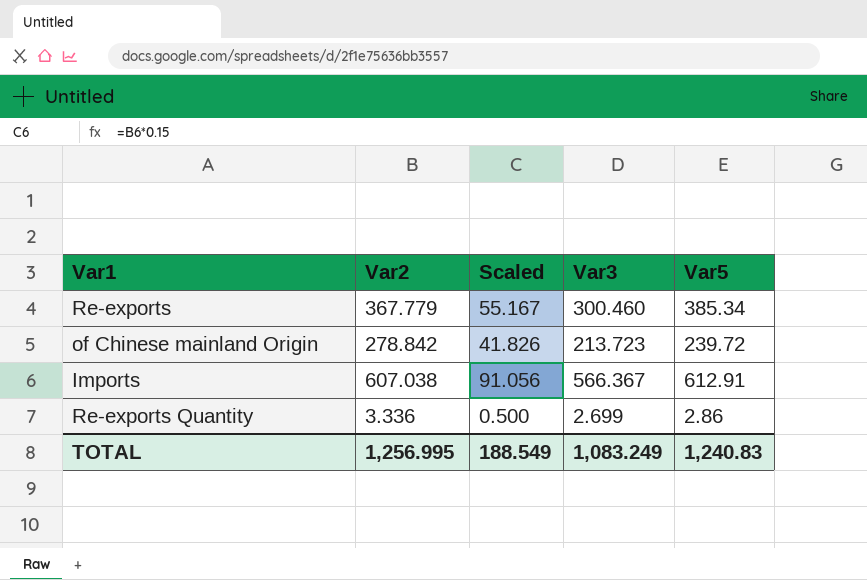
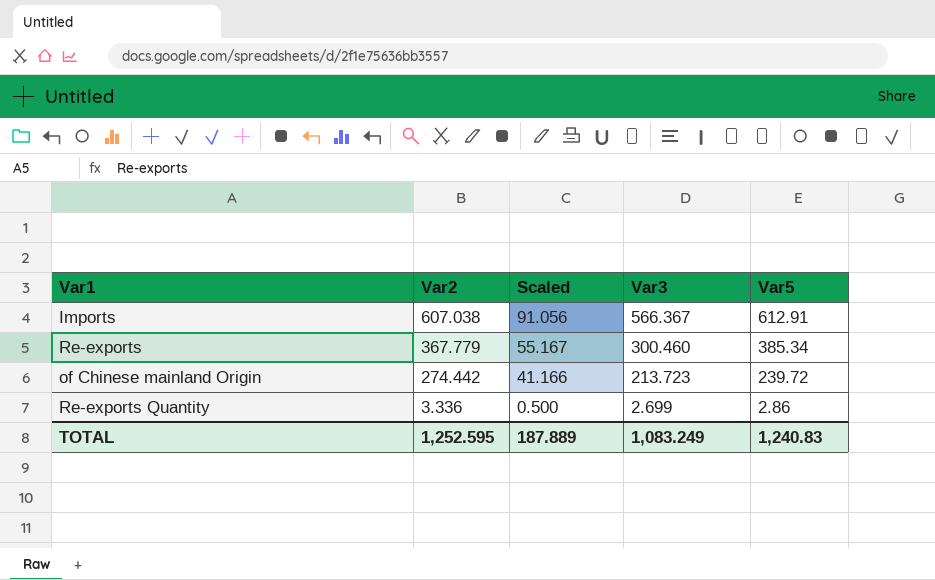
row order: none -> Var2 descending
of Chinese mainland Origin | Var2: 278.842 -> 274.442
of Chinese mainland Origin | Scaled: 41.826 -> 41.166
TOTAL | Var2: 1,256.995 -> 1,252.595
TOTAL | Scaled: 188.549 -> 187.889

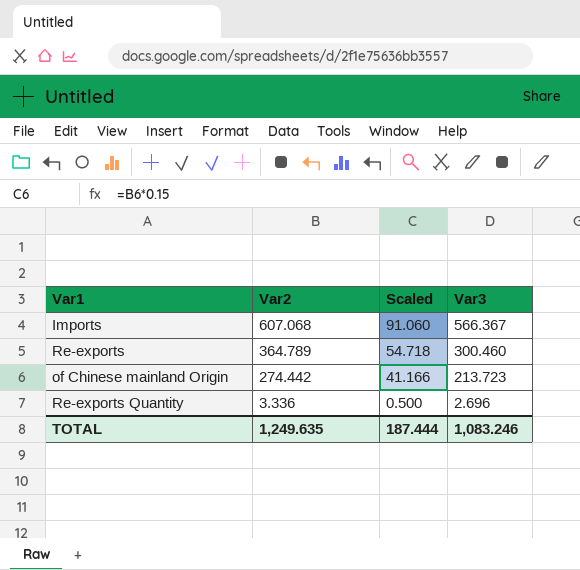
column Var5 | position: 5 -> none
Imports | Var2: 607.038 -> 607.068
Imports | Scaled: 91.056 -> 91.060
Re-exports | Var2: 367.779 -> 364.789
Re-exports | Scaled: 55.167 -> 54.718
Re-exports Quantity | Var3: 2.699 -> 2.696
TOTAL | Var2: 1,252.595 -> 1,249.635
TOTAL | Scaled: 187.889 -> 187.444
TOTAL | Var3: 1,083.249 -> 1,083.246

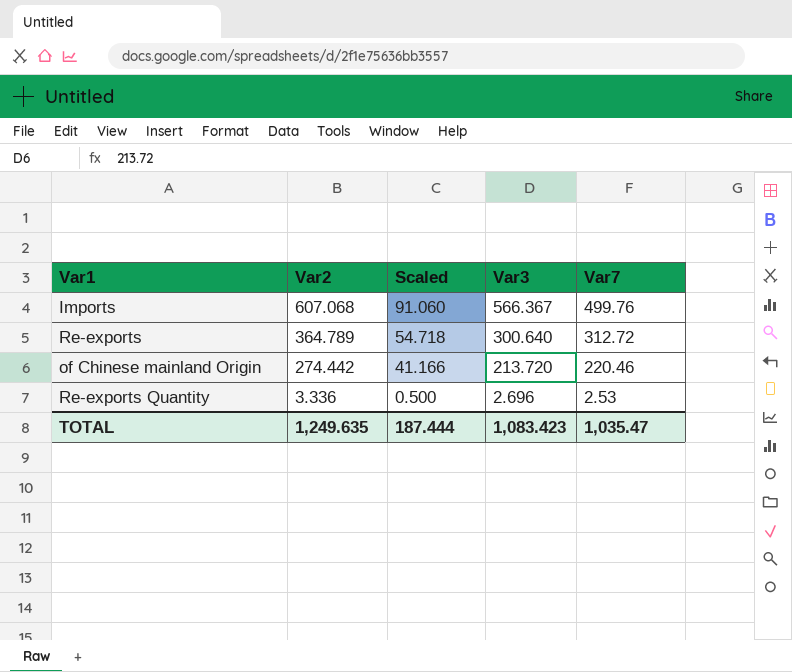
column Var7 | position: none -> 5
Re-exports | Var3: 300.460 -> 300.640
of Chinese mainland Origin | Var3: 213.723 -> 213.720
TOTAL | Var3: 1,083.246 -> 1,083.423

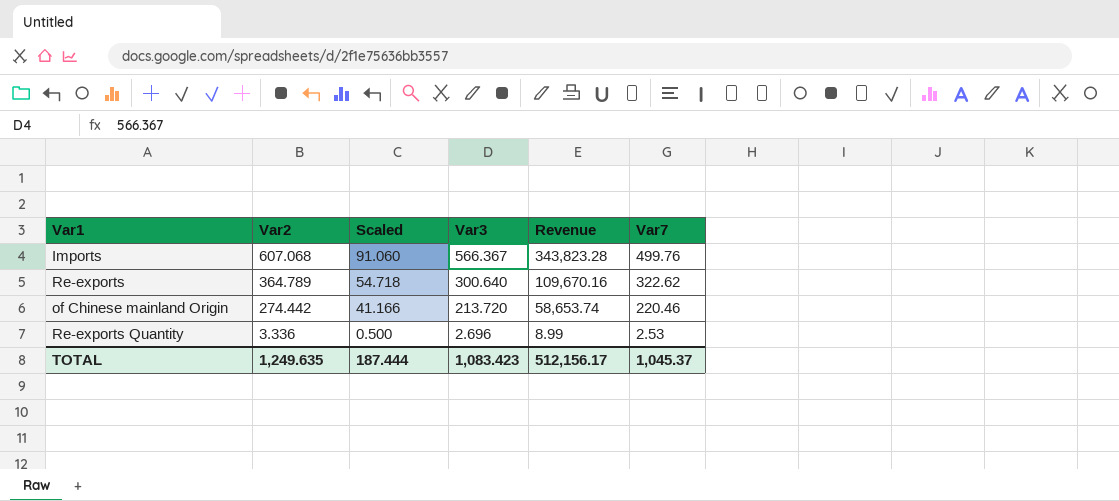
column Revenue | formula: none -> [Var2] * [Var3]
Re-exports | Var7: 312.72 -> 322.62
TOTAL | Var7: 1,035.47 -> 1,045.37

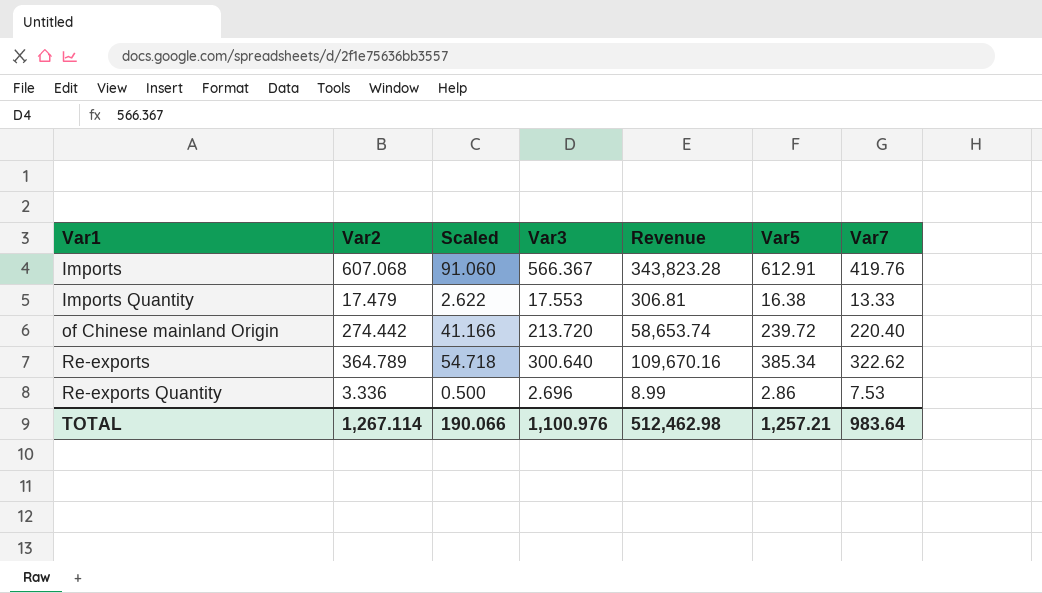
row order: Var2 descending -> Var1 ascending
column Var5 | position: none -> 6
Imports | Var7: 499.76 -> 419.76
row Imports Quantity: none -> 17.479 | 2.622 | 17.553 | 306.81 | 16.38 | 13.33
of Chinese mainland Origin | Var7: 220.46 -> 220.40
Re-exports Quantity | Var7: 2.53 -> 7.53
TOTAL | Var2: 1,249.635 -> 1,267.114
TOTAL | Scaled: 187.444 -> 190.066
TOTAL | Var3: 1,083.423 -> 1,100.976
TOTAL | Revenue: 512,156.17 -> 512,462.98
TOTAL | Var7: 1,045.37 -> 983.64

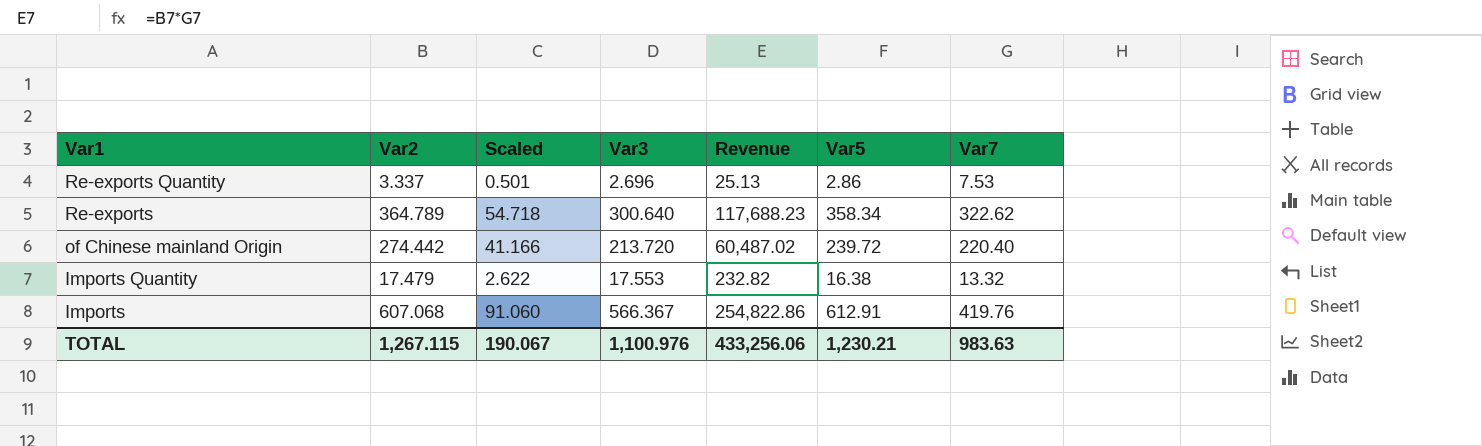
row order: Var1 ascending -> Var1 descending
column Revenue | formula: [Var2] * [Var3] -> [Var2] * [Var7]
Re-exports Quantity | Var2: 3.336 -> 3.337
Re-exports Quantity | Scaled: 0.500 -> 0.501
Re-exports | Var5: 385.34 -> 358.34
Imports Quantity | Var7: 13.33 -> 13.32
TOTAL | Var2: 1,267.114 -> 1,267.115
TOTAL | Scaled: 190.066 -> 190.067
TOTAL | Revenue: 512,462.98 -> 433,256.06
TOTAL | Var5: 1,257.21 -> 1,230.21
TOTAL | Var7: 983.64 -> 983.63

